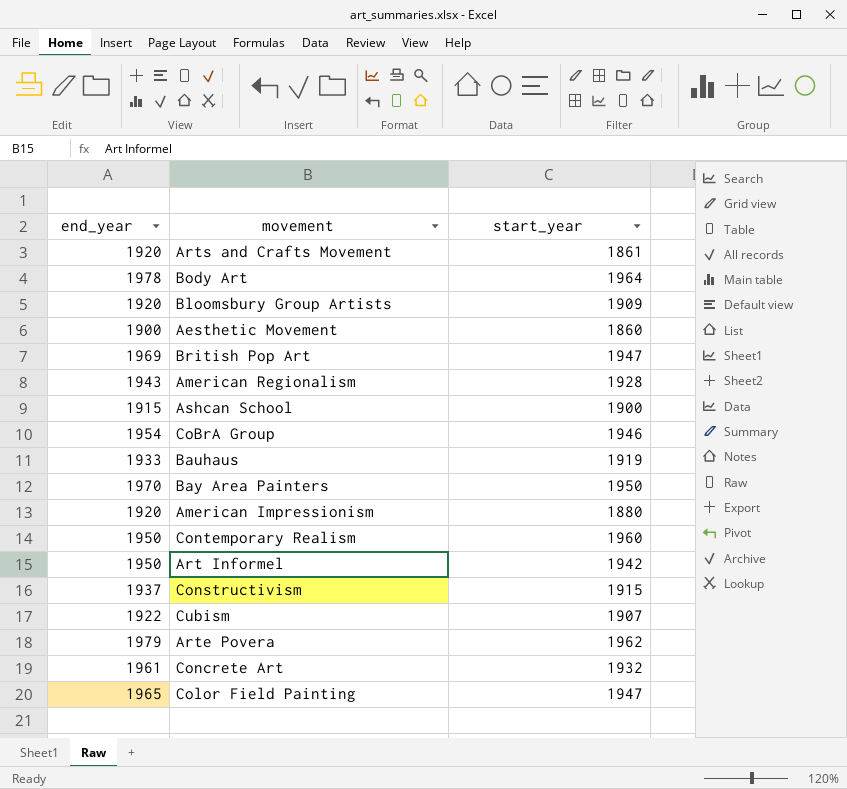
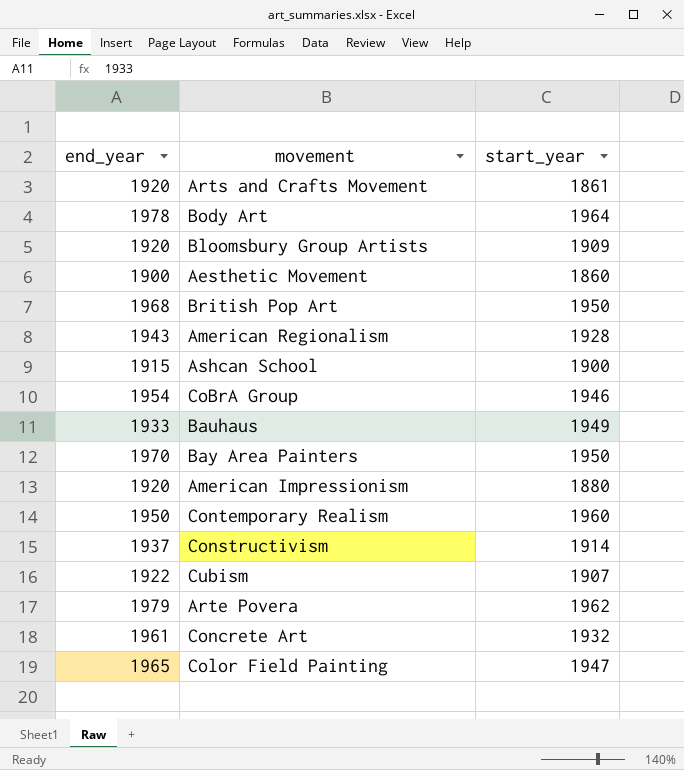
row Art Informel: 1950 | 1942 -> none
British Pop Art | end_year: 1969 -> 1968
British Pop Art | start_year: 1947 -> 1950
Bauhaus | start_year: 1919 -> 1949
Constructivism | start_year: 1915 -> 1914

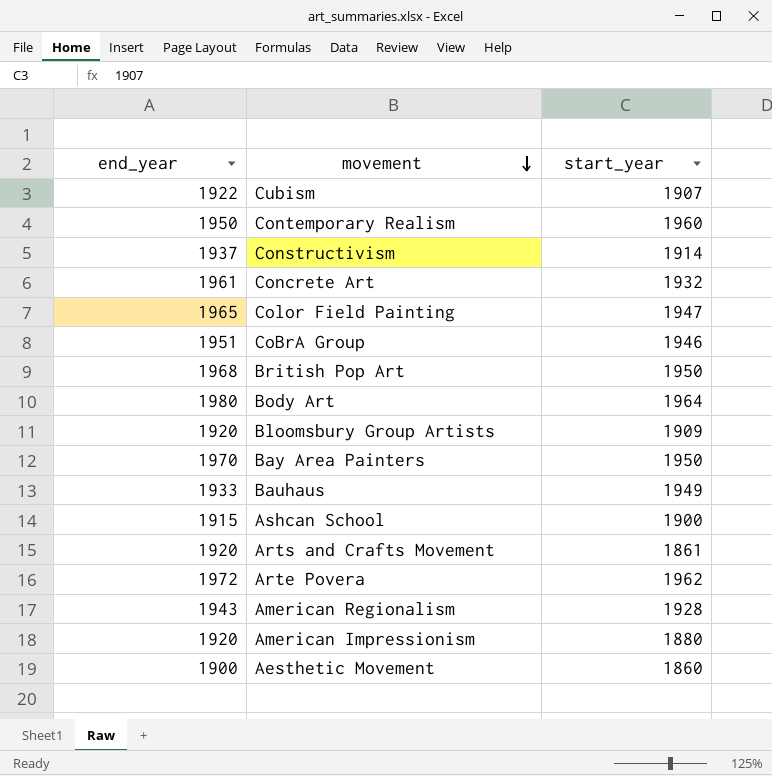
row order: none -> movement descending
CoBrA Group | end_year: 1954 -> 1951
Body Art | end_year: 1978 -> 1980
Arte Povera | end_year: 1979 -> 1972

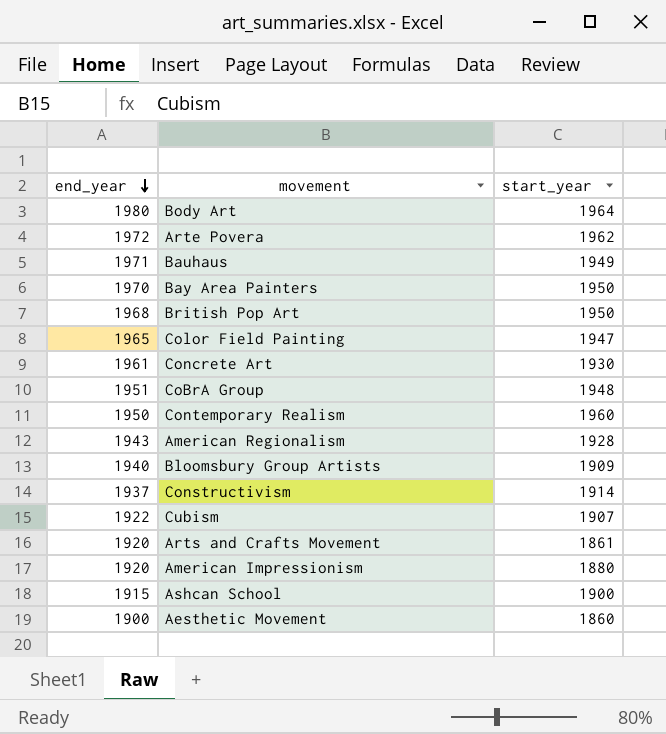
row order: movement descending -> end_year descending
Bauhaus | end_year: 1933 -> 1971
Concrete Art | start_year: 1932 -> 1930
CoBrA Group | start_year: 1946 -> 1948
Bloomsbury Group Artists | end_year: 1920 -> 1940

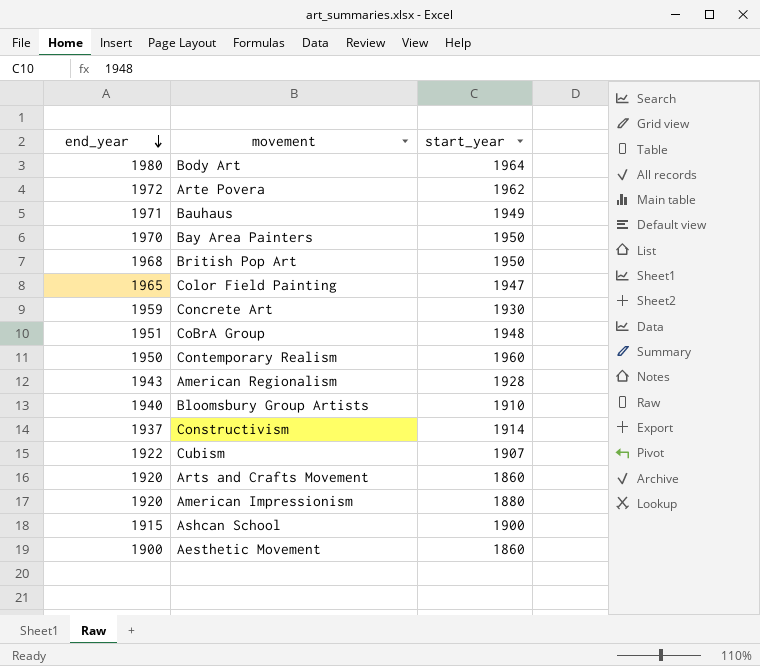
Concrete Art | end_year: 1961 -> 1959
Bloomsbury Group Artists | start_year: 1909 -> 1910
Arts and Crafts Movement | start_year: 1861 -> 1860

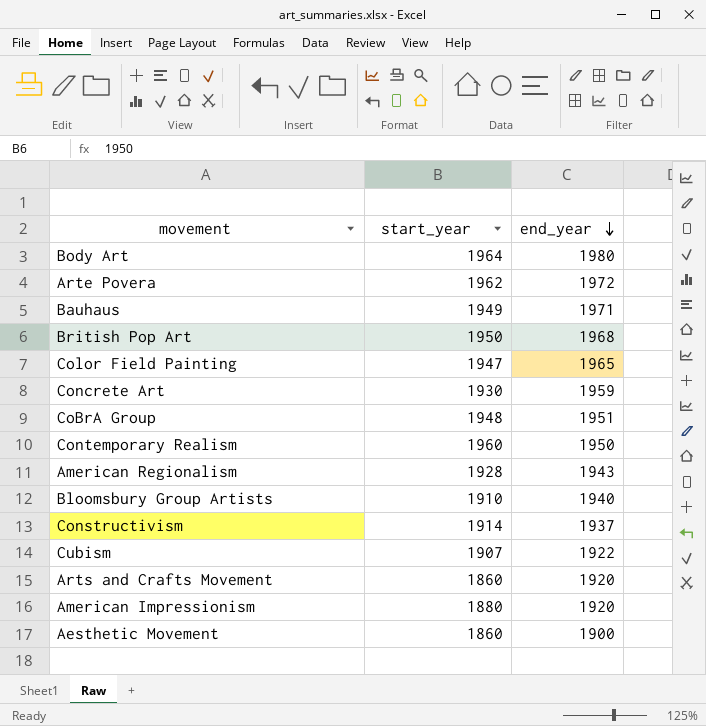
column end_year | position: 1 -> 3
row Bay Area Painters: 1970 | 1950 -> none
row Ashcan School: 1915 | 1900 -> none

